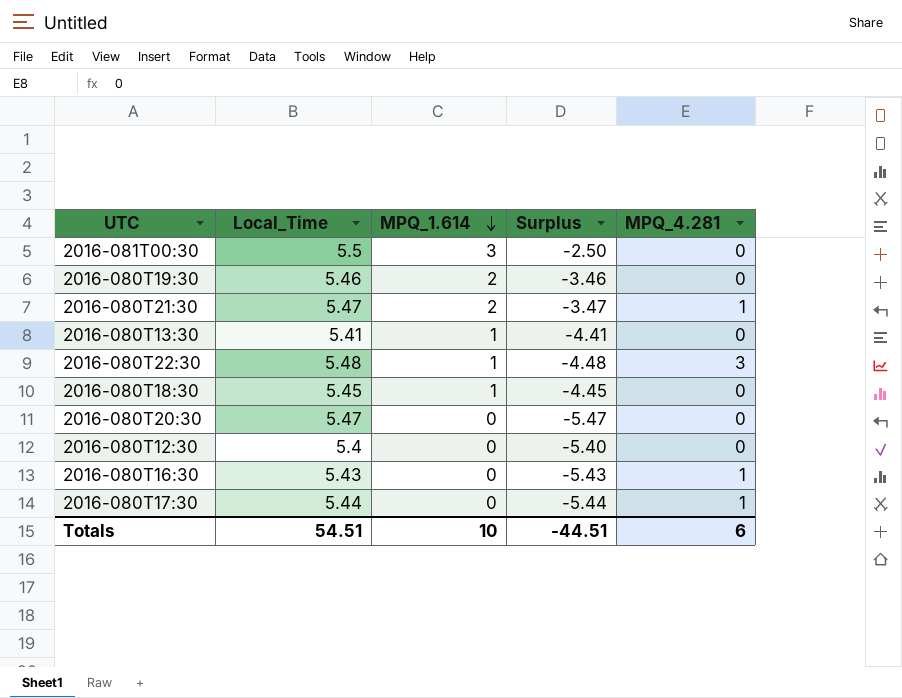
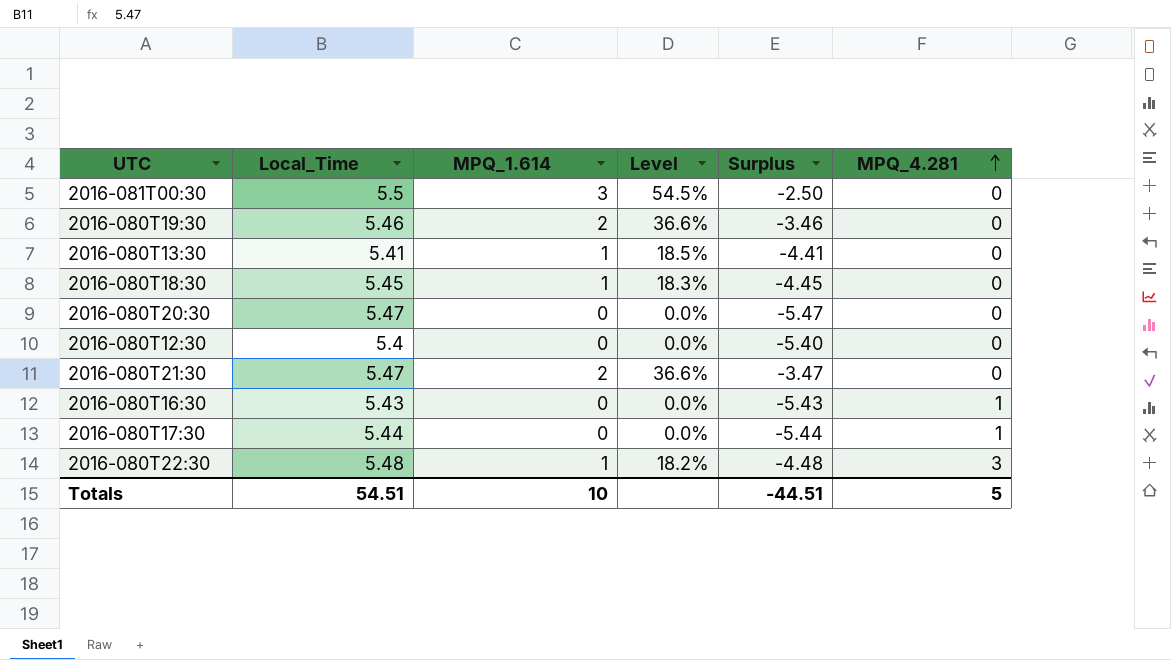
row order: MPQ_1.614 descending -> MPQ_4.281 ascending
column Level | formula: none -> [MPQ_1.614] / [Local_Time]
2016-080T21:30 | MPQ_4.281: 1 -> 0
Totals | MPQ_4.281: 6 -> 5

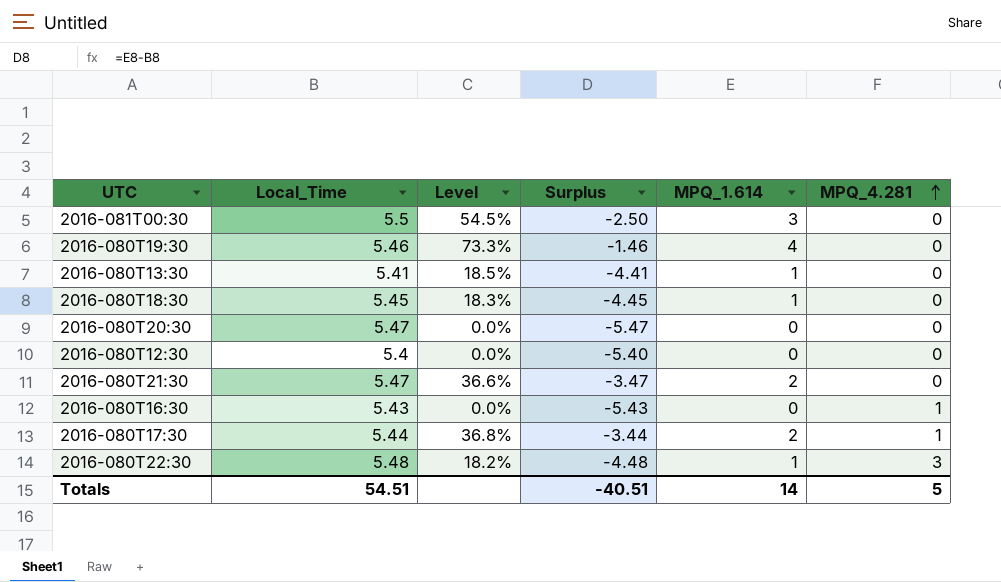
column MPQ_1.614 | position: 3 -> 5
2016-080T19:30 | Level: 36.6% -> 73.3%
2016-080T19:30 | Surplus: -3.46 -> -1.46
2016-080T19:30 | MPQ_1.614: 2 -> 4
2016-080T17:30 | Level: 0.0% -> 36.8%
2016-080T17:30 | Surplus: -5.44 -> -3.44
2016-080T17:30 | MPQ_1.614: 0 -> 2
Totals | Surplus: -44.51 -> -40.51
Totals | MPQ_1.614: 10 -> 14

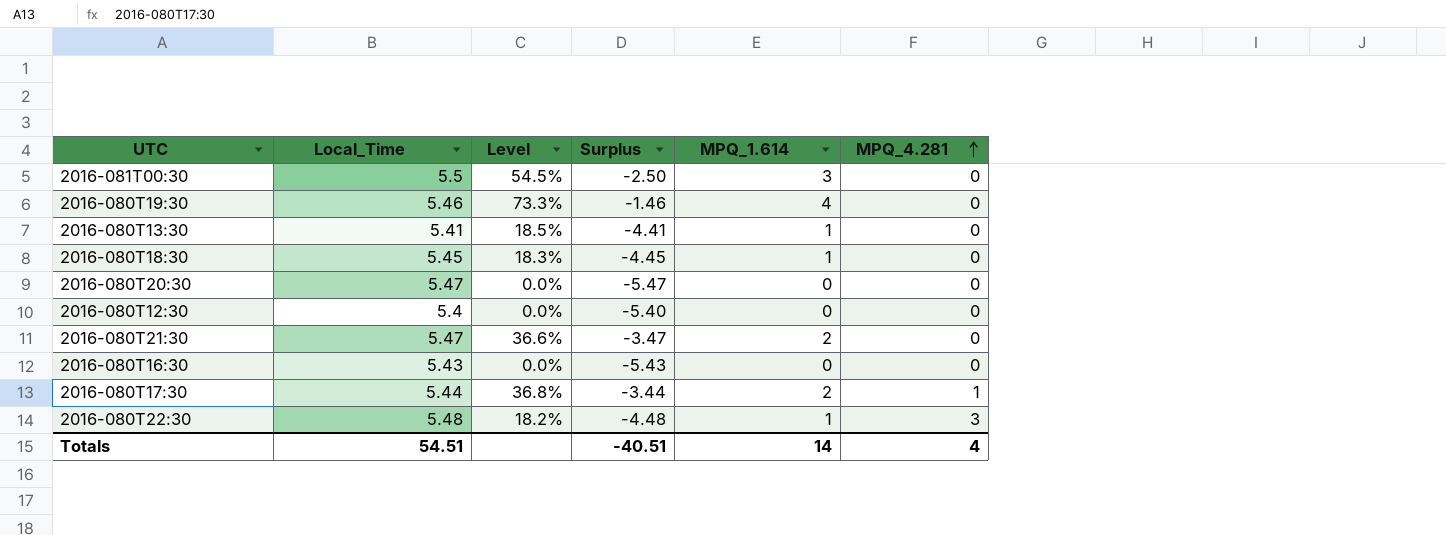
2016-080T16:30 | MPQ_4.281: 1 -> 0
Totals | MPQ_4.281: 5 -> 4

